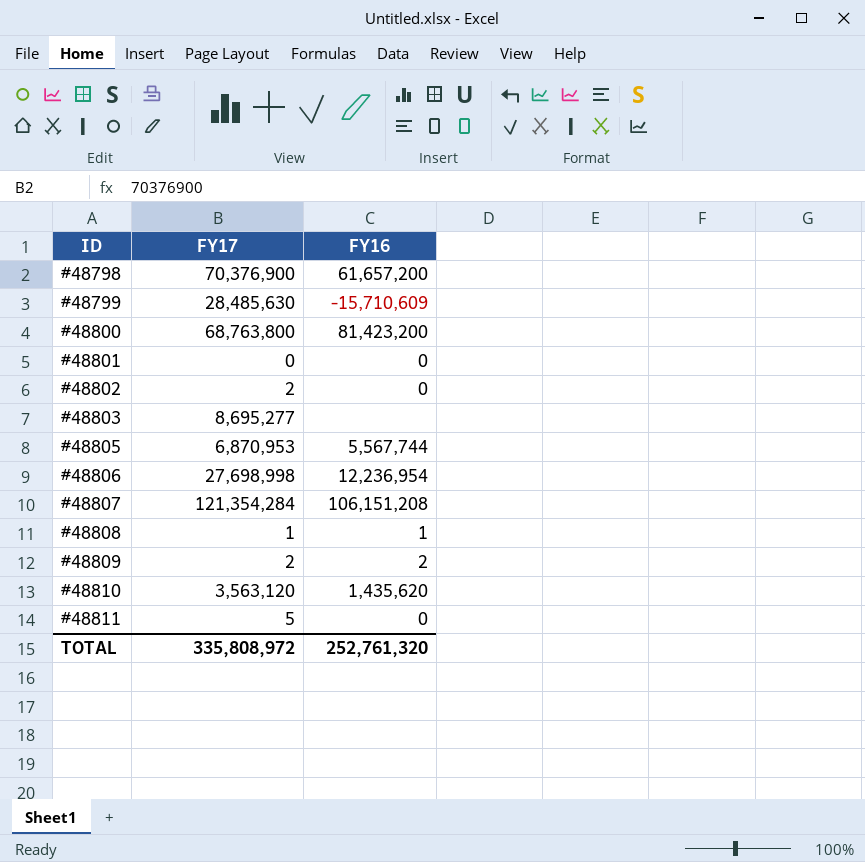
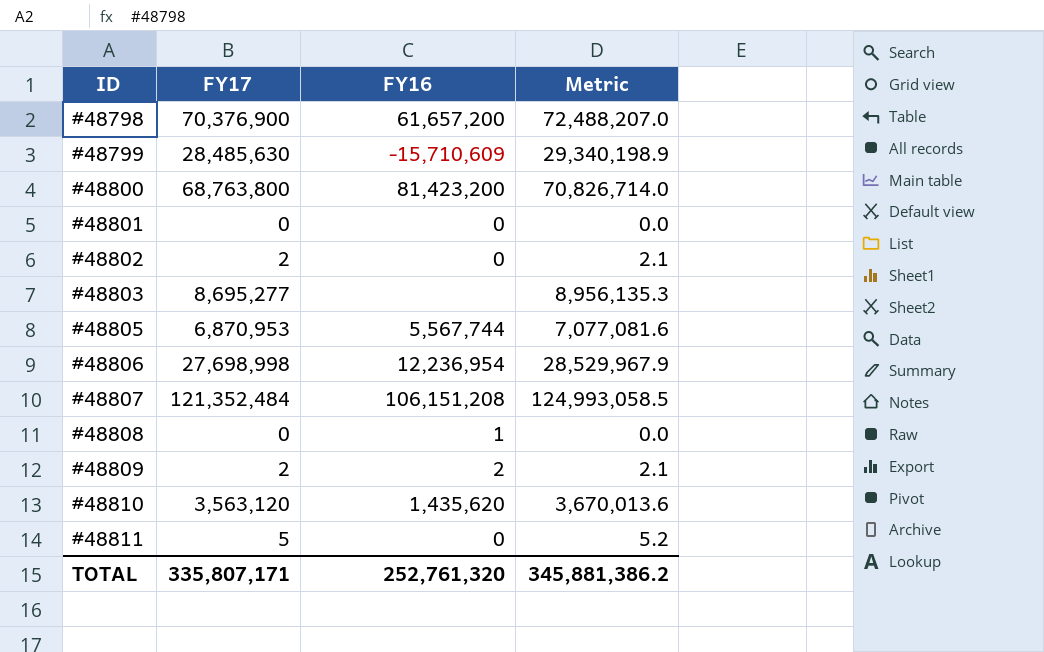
column Metric | formula: none -> [FY17] * 1.03
#48807 | FY17: 121,354,284 -> 121,352,484
#48808 | FY17: 1 -> 0
TOTAL | FY17: 335,808,972 -> 335,807,171

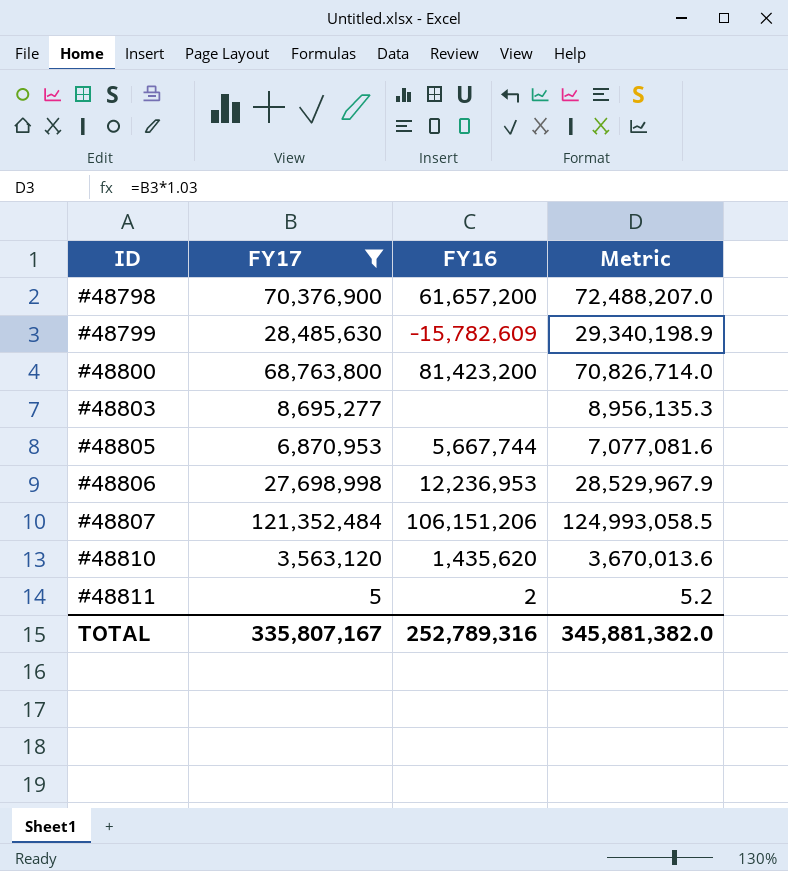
filter: none -> FY17 >= 5
#48799 | FY16: -15,710,609 -> -15,782,609
#48805 | FY16: 5,567,744 -> 5,667,744
#48806 | FY16: 12,236,954 -> 12,236,953
#48807 | FY16: 106,151,208 -> 106,151,206
#48811 | FY16: 0 -> 2
TOTAL | FY17: 335,807,171 -> 335,807,167
TOTAL | FY16: 252,761,320 -> 252,789,316
TOTAL | Metric: 345,881,386.2 -> 345,881,382.0

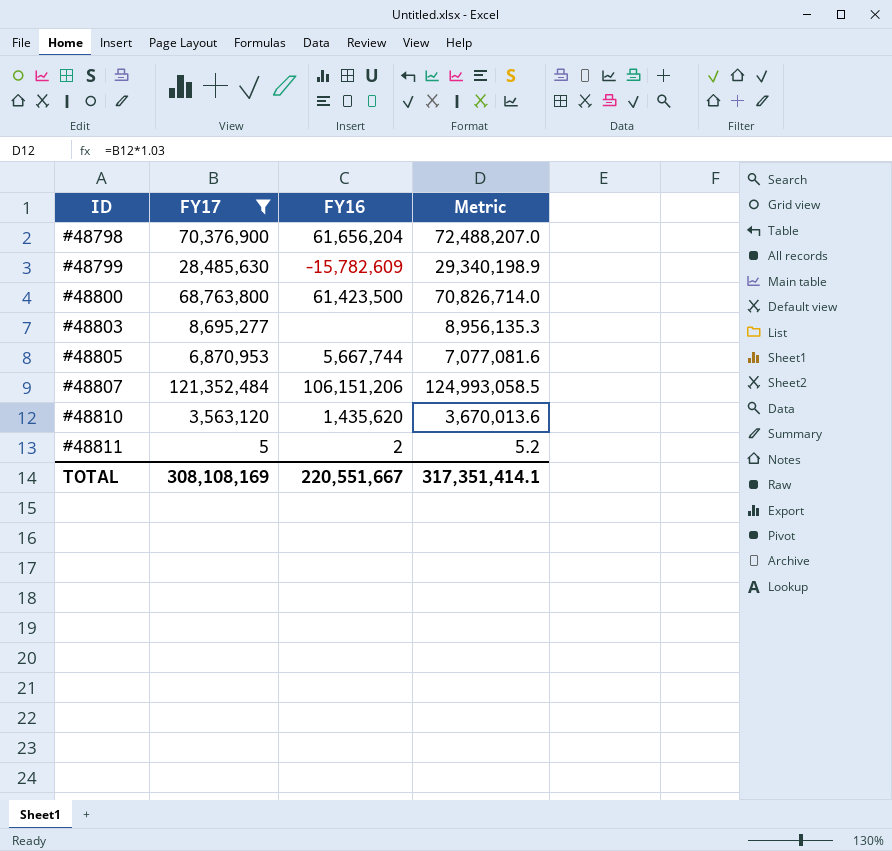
row #48806: 27,698,998 | 12,236,953 | 28,529,967.9 -> none
#48798 | FY16: 61,657,200 -> 61,656,204
#48800 | FY16: 81,423,200 -> 61,423,500
TOTAL | FY17: 335,807,167 -> 308,108,169
TOTAL | FY16: 252,789,316 -> 220,551,667
TOTAL | Metric: 345,881,382.0 -> 317,351,414.1

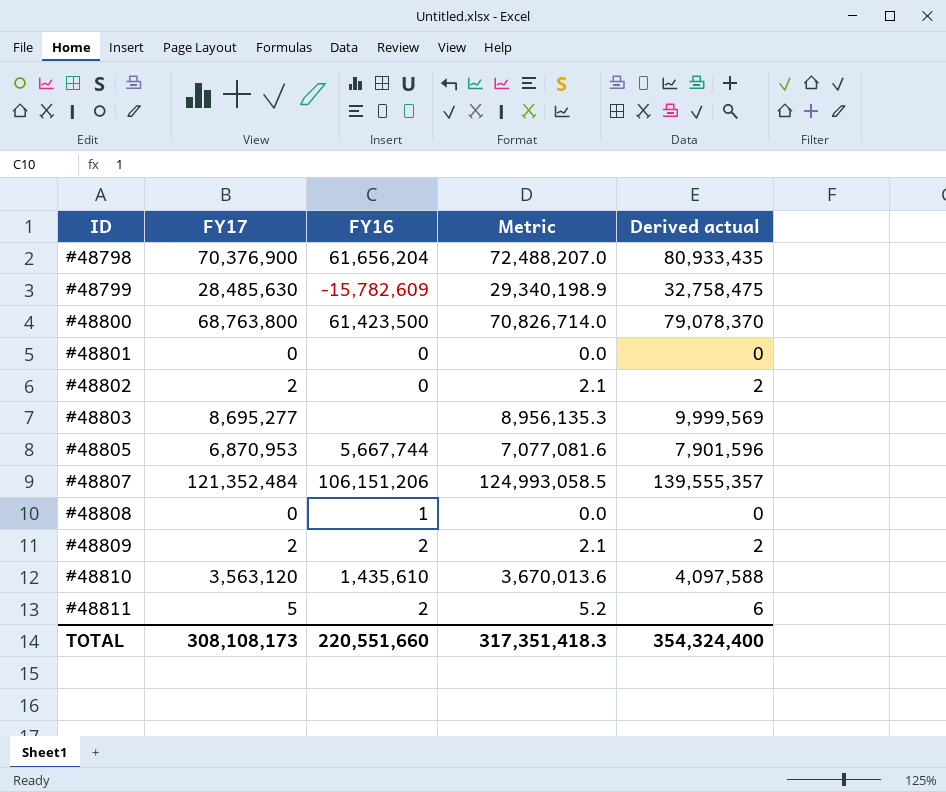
filter: FY17 >= 5 -> none
column Derived actual | formula: none -> [FY17] * 1.15
#48810 | FY16: 1,435,620 -> 1,435,610
TOTAL | FY17: 308,108,169 -> 308,108,173
TOTAL | FY16: 220,551,667 -> 220,551,660
TOTAL | Metric: 317,351,414.1 -> 317,351,418.3

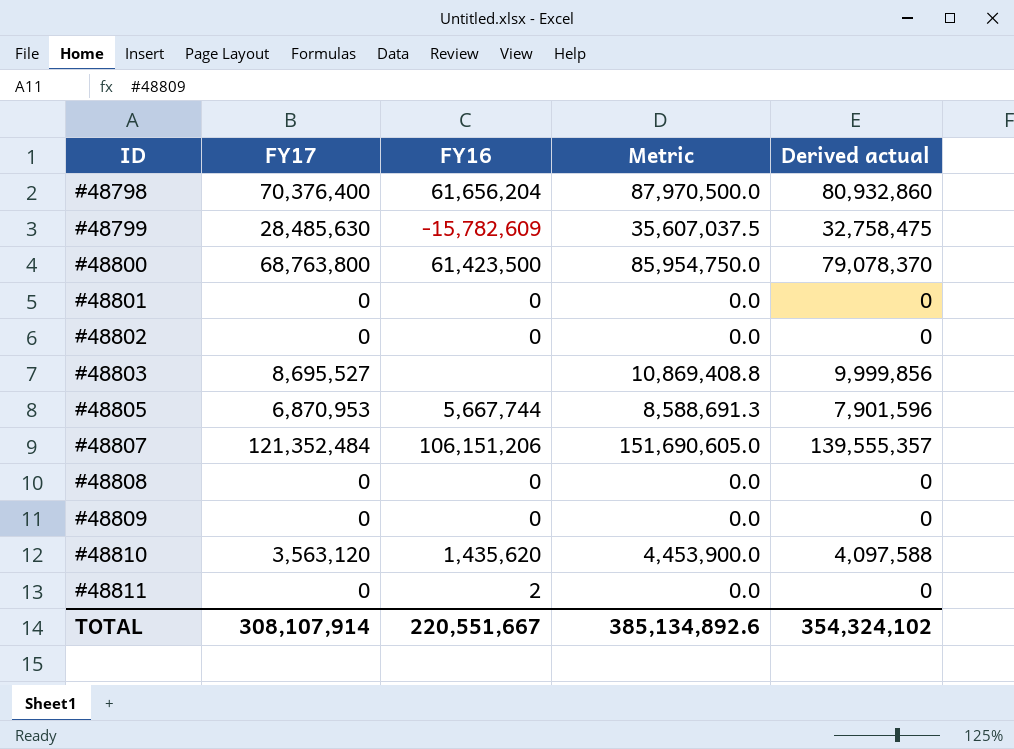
column Metric | formula: [FY17] * 1.03 -> [FY17] * 1.25
#48798 | FY17: 70,376,900 -> 70,376,400
#48798 | Derived actual: 80,933,435 -> 80,932,860
#48802 | FY17: 2 -> 0
#48802 | Derived actual: 2 -> 0
#48803 | FY17: 8,695,277 -> 8,695,527
#48803 | Derived actual: 9,999,569 -> 9,999,856
#48808 | FY16: 1 -> 0
#48809 | FY17: 2 -> 0
#48809 | FY16: 2 -> 0
#48809 | Derived actual: 2 -> 0
#48810 | FY16: 1,435,610 -> 1,435,620
#48811 | FY17: 5 -> 0
#48811 | Derived actual: 6 -> 0
TOTAL | FY17: 308,108,173 -> 308,107,914
TOTAL | FY16: 220,551,660 -> 220,551,667
TOTAL | Metric: 317,351,418.3 -> 385,134,892.6
TOTAL | Derived actual: 354,324,400 -> 354,324,102

